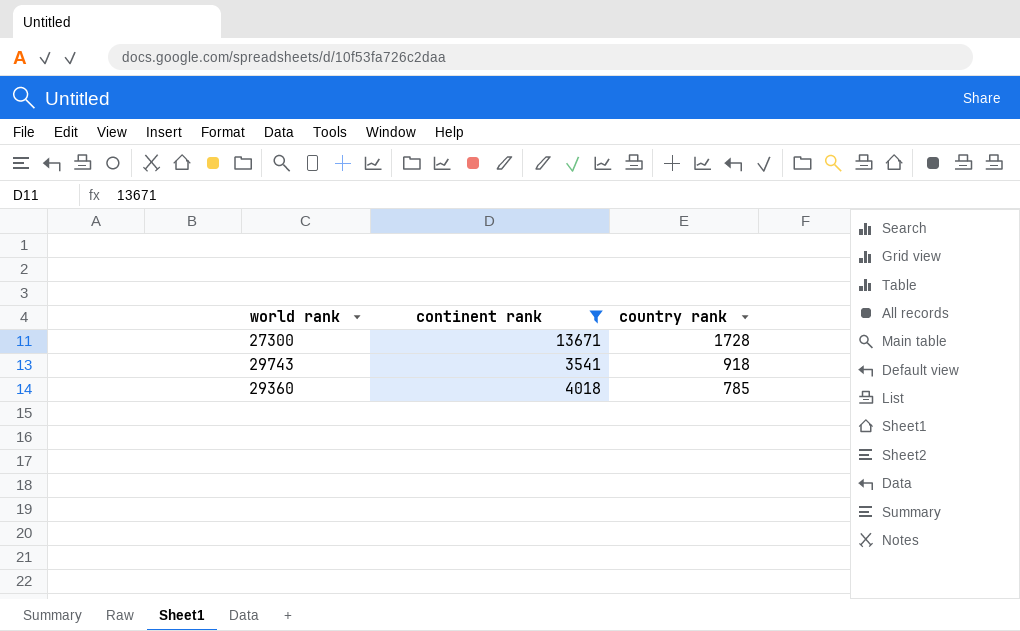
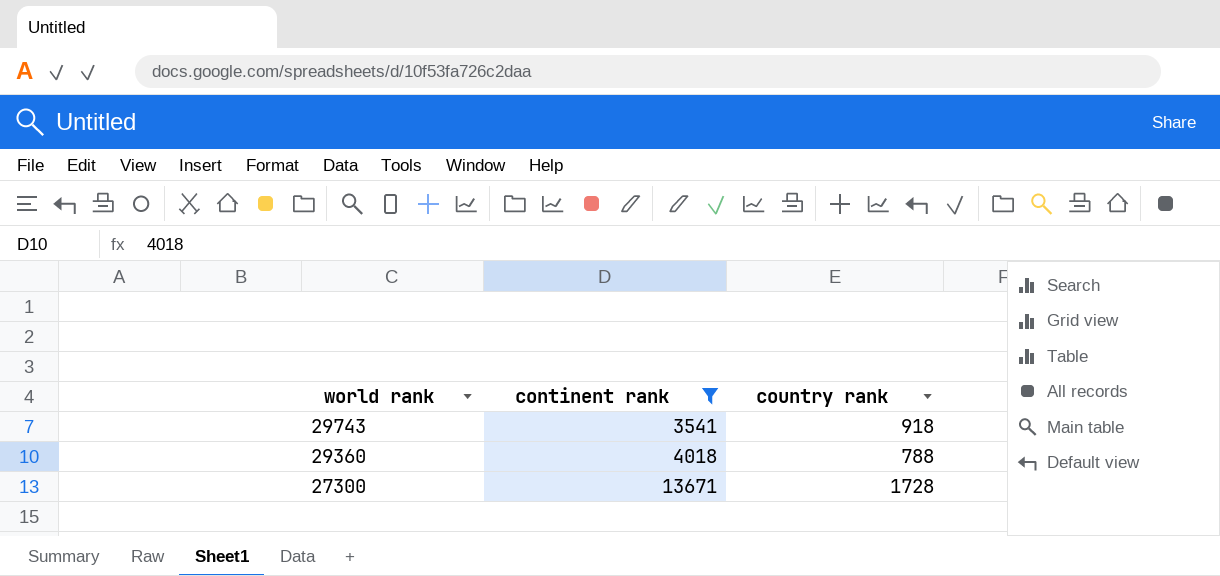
row order: country rank descending -> world rank descending
29360 | country rank: 785 -> 788

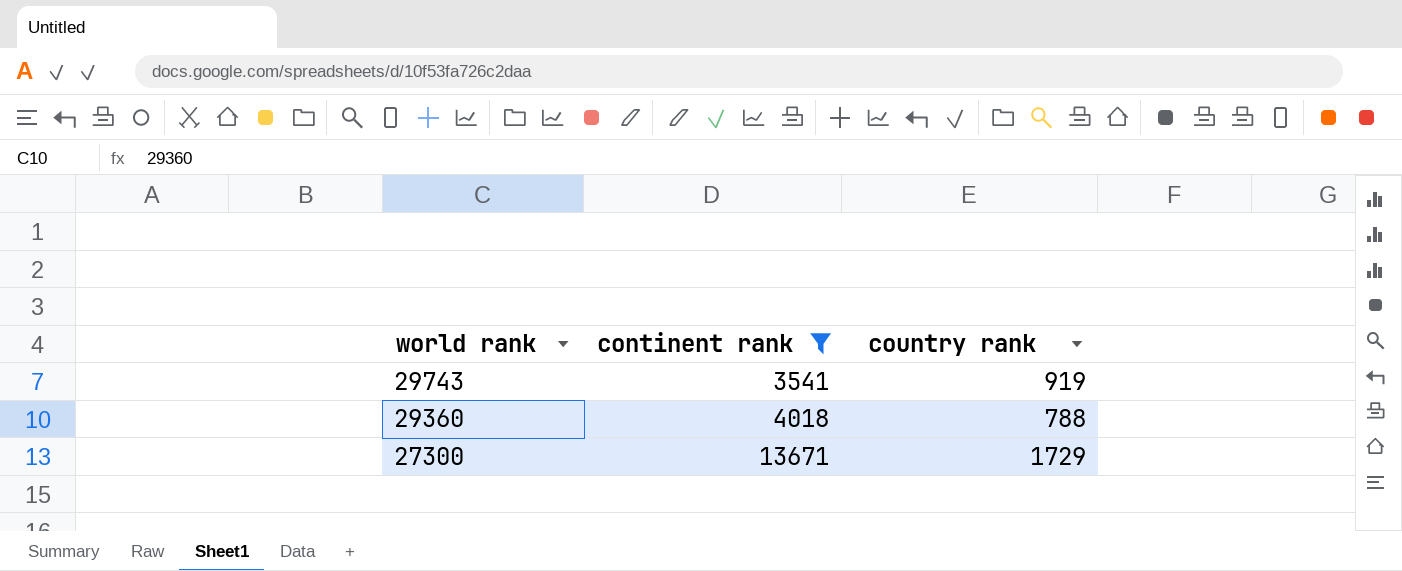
29743 | country rank: 918 -> 919
27300 | country rank: 1728 -> 1729

